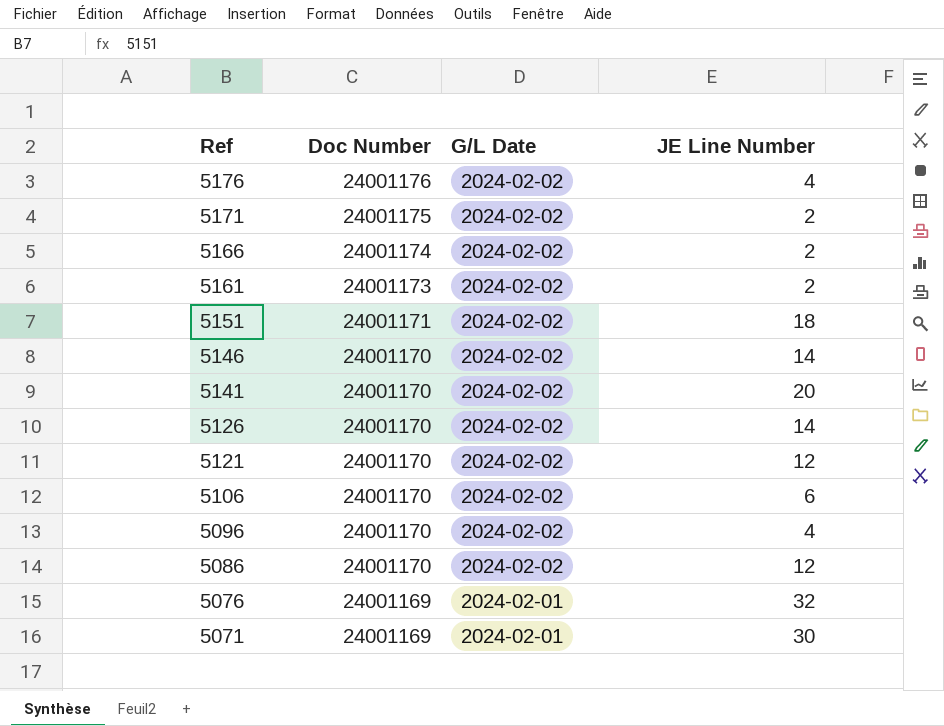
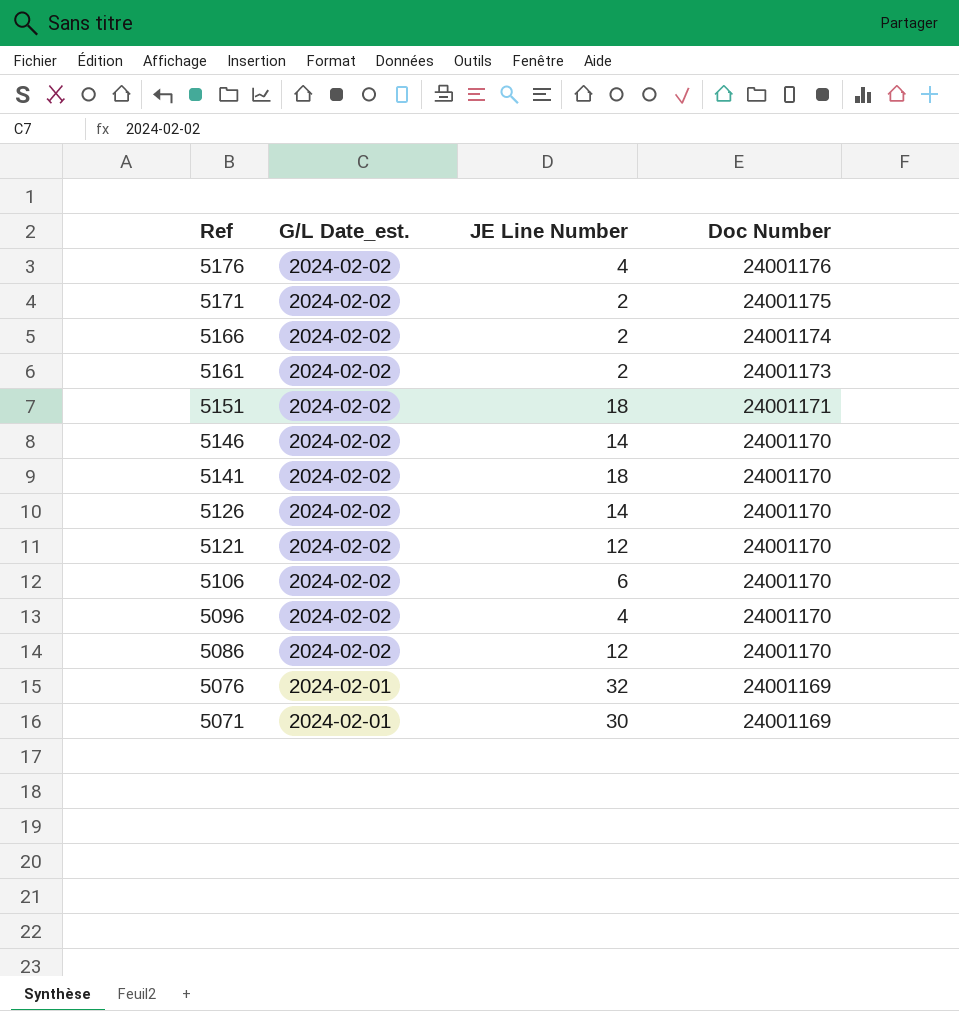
column name: G/L Date -> G/L Date_est.
column Doc Number | position: 2 -> 4
5141 | JE Line Number: 20 -> 18

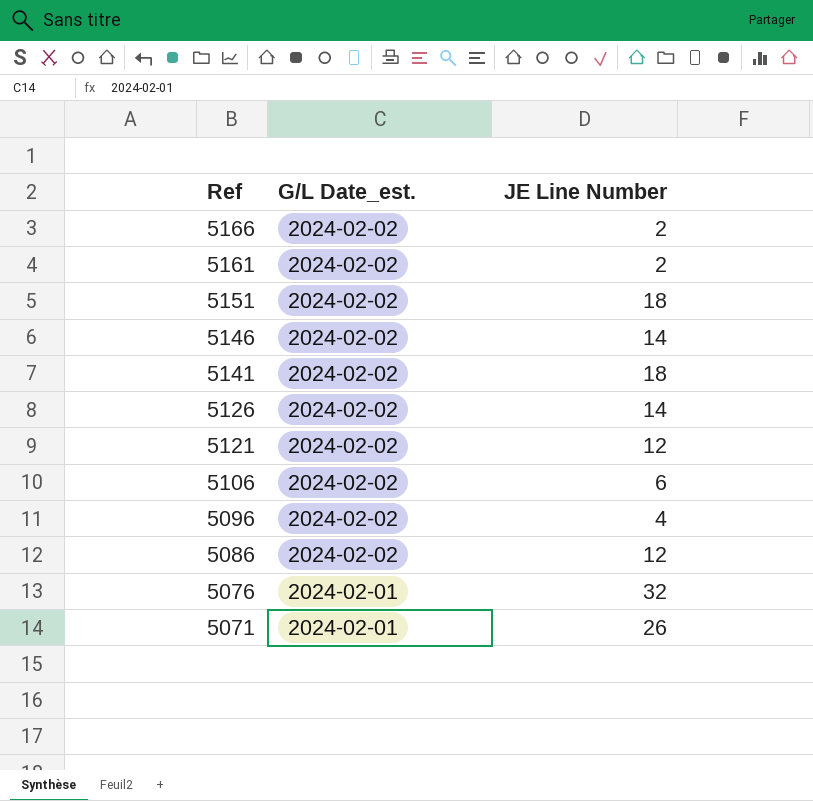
column Doc Number | position: 4 -> none
row 5176: 2024-02-02 | 4 | 24001176 -> none
row 5171: 2024-02-02 | 2 | 24001175 -> none
5071 | JE Line Number: 30 -> 26

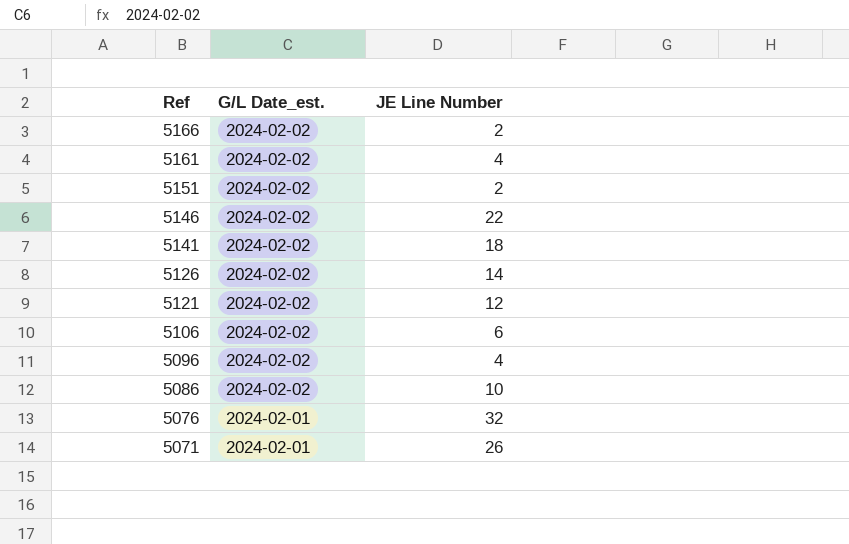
5161 | JE Line Number: 2 -> 4
5151 | JE Line Number: 18 -> 2
5146 | JE Line Number: 14 -> 22
5086 | JE Line Number: 12 -> 10

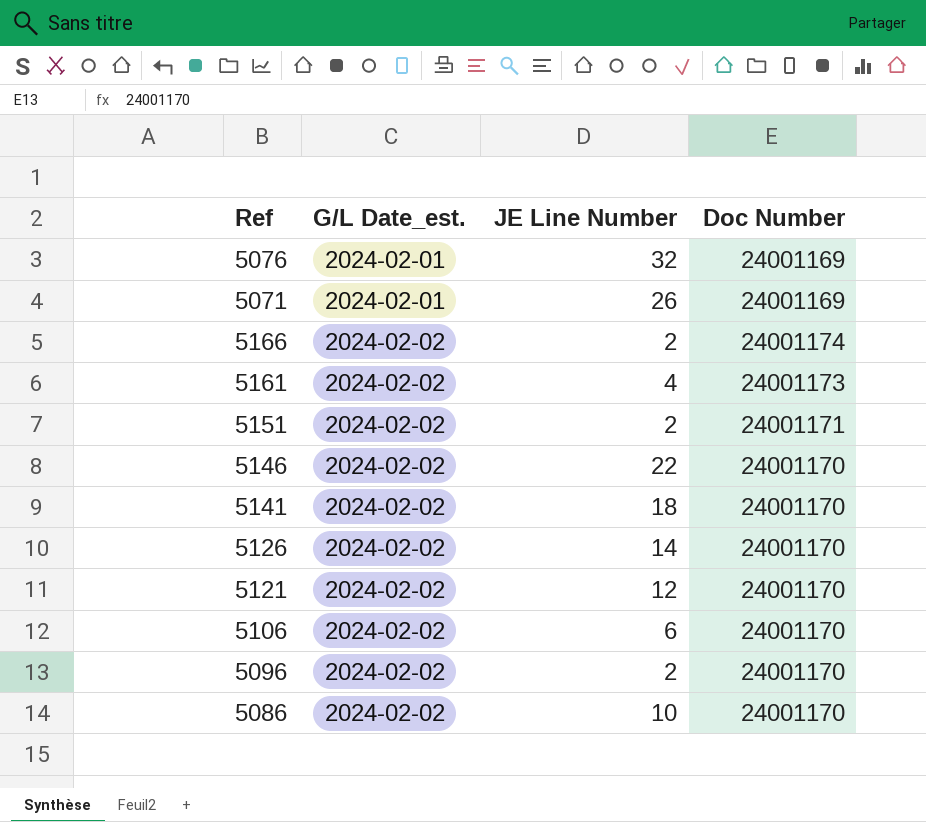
row order: Ref descending -> G/L Date_est. ascending
column Doc Number | position: none -> 4
5096 | JE Line Number: 4 -> 2

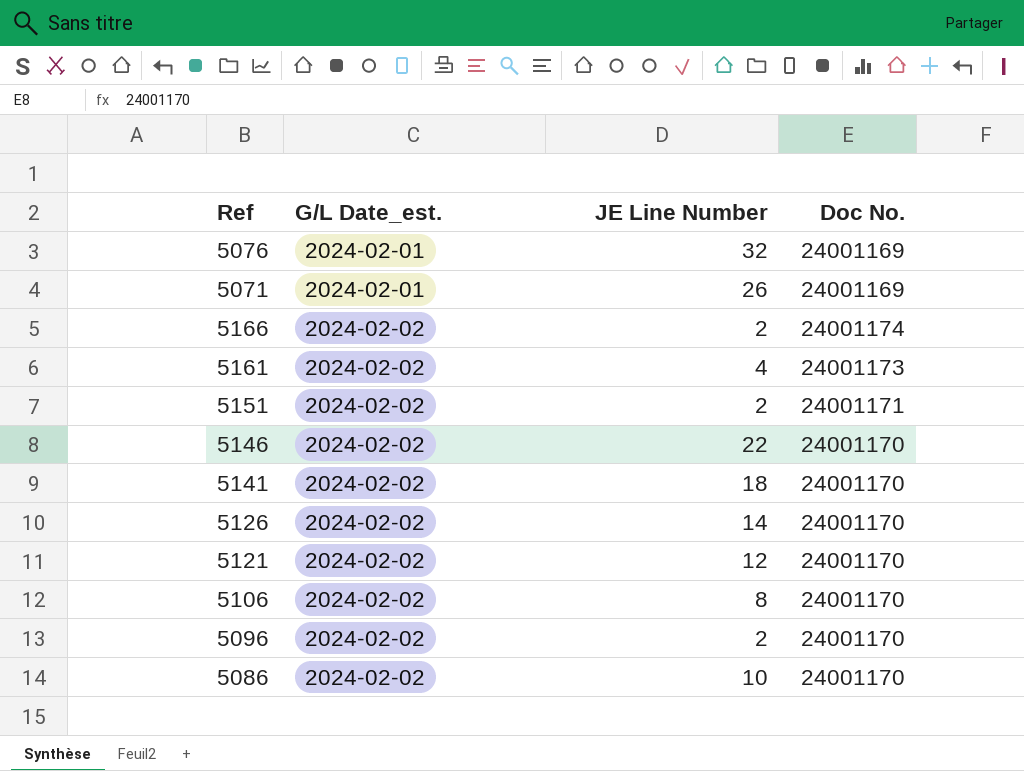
column name: Doc Number -> Doc No.
5106 | JE Line Number: 6 -> 8

